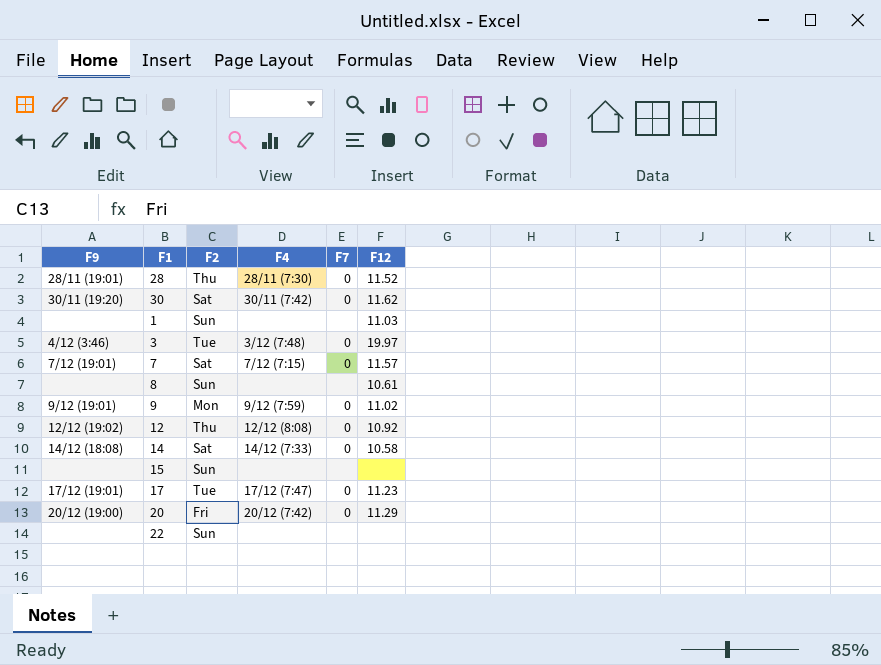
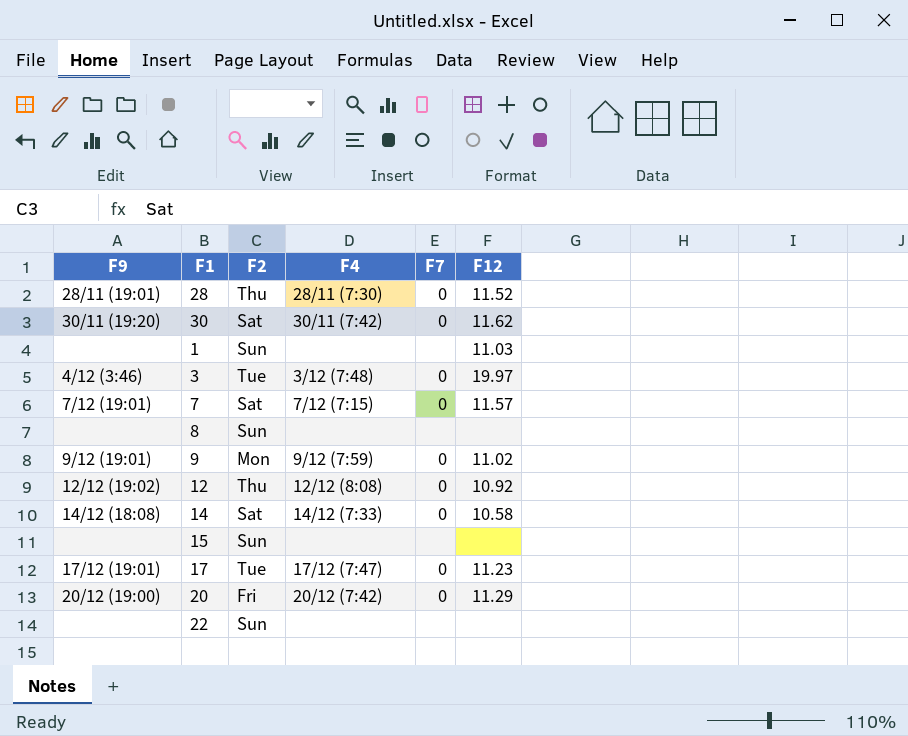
8 | F12: 10.61 -> none

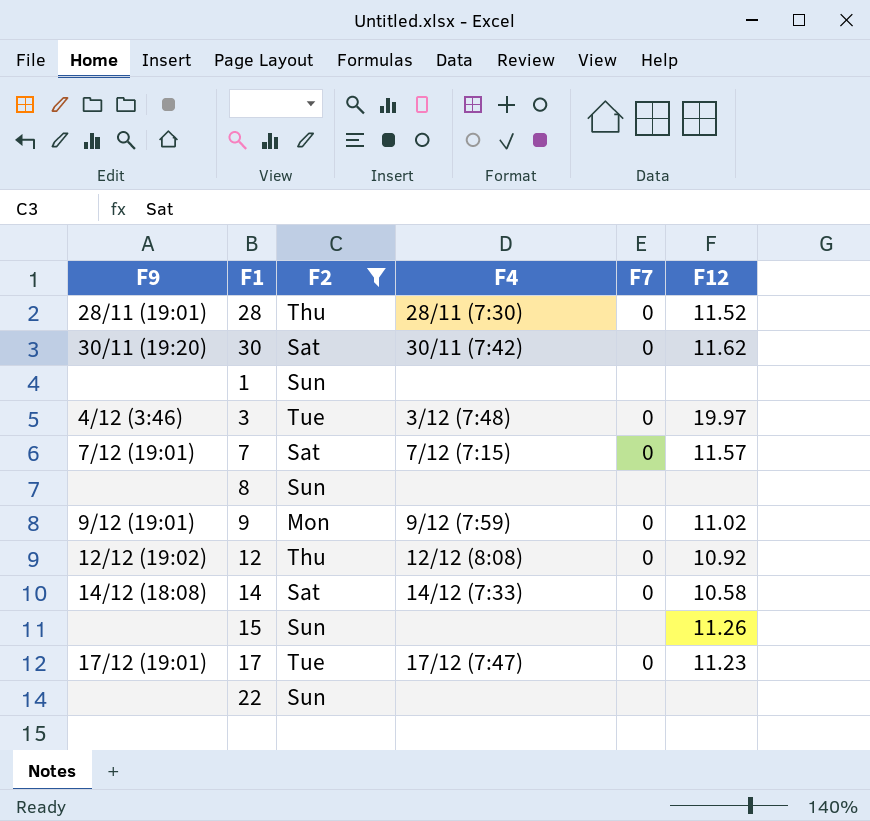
filter: none -> F2 != Fri
1 | F12: 11.03 -> none
15 | F12: none -> 11.26

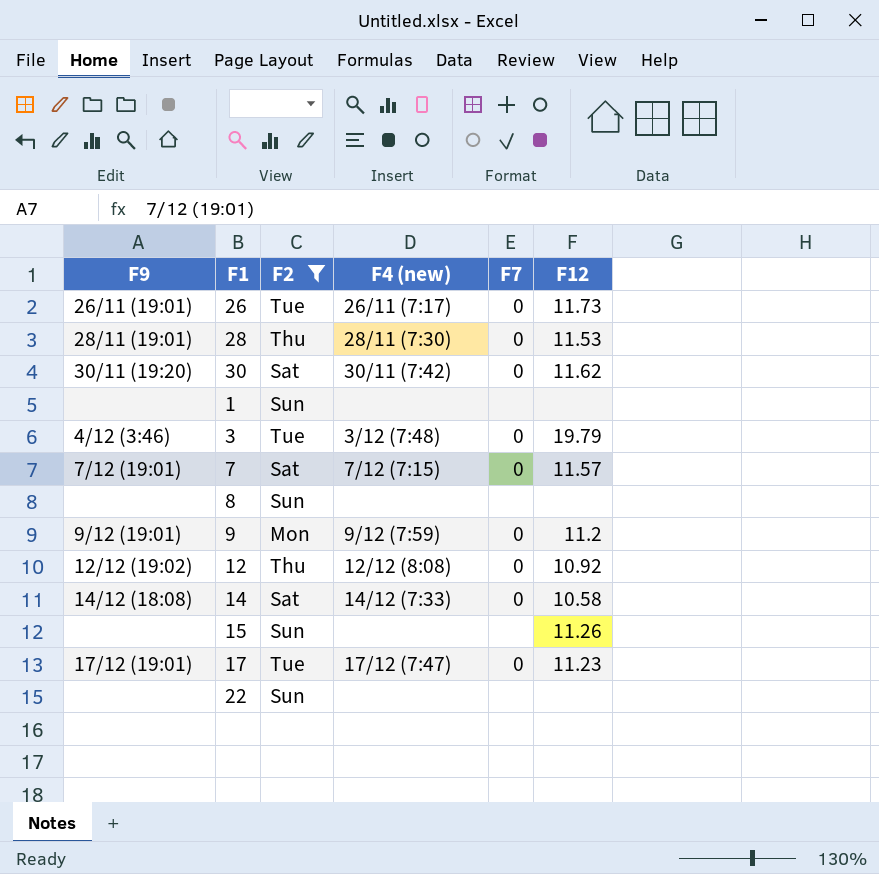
column name: F4 -> F4 (new)
row 26: none -> 26/11 (19:01) | Tue | 26/11 (7:17) | 0 | 11.73
28 | F12: 11.52 -> 11.53
3 | F12: 19.97 -> 19.79
9 | F12: 11.02 -> 11.2

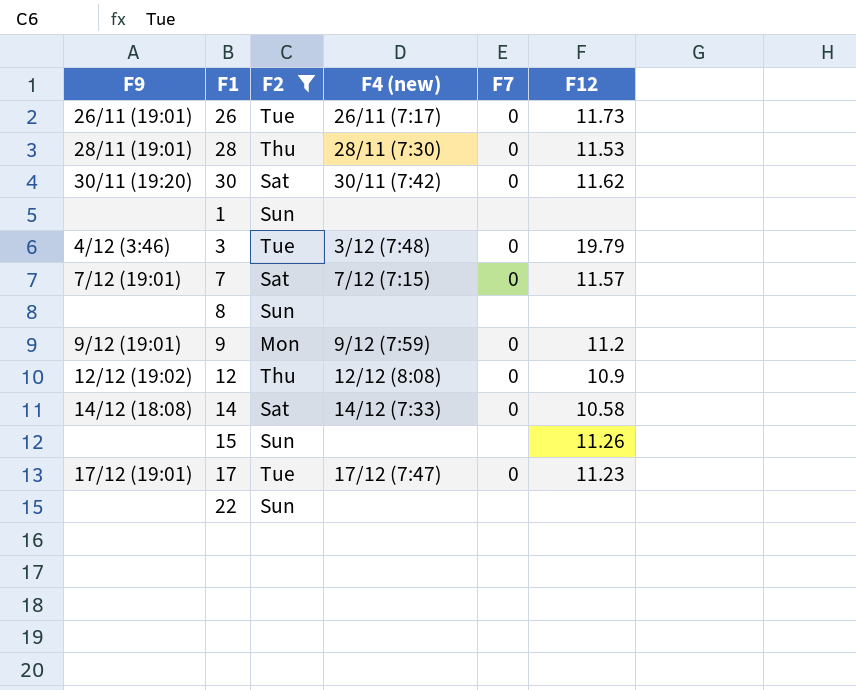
12 | F12: 10.92 -> 10.9

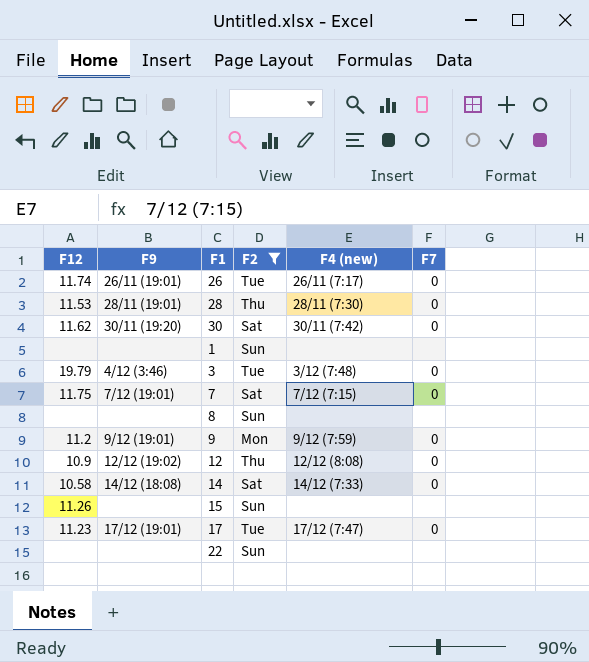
column F12 | position: 6 -> 1
26 | F12: 11.73 -> 11.74
7 | F12: 11.57 -> 11.75

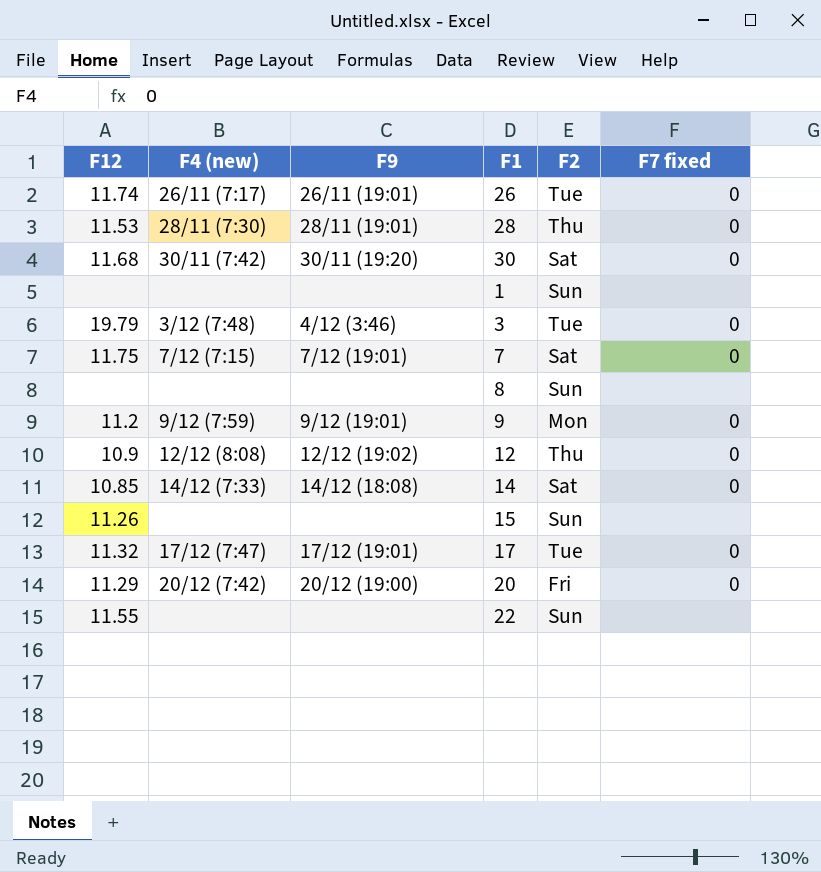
filter: F2 != Fri -> none
column F4 (new) | position: 5 -> 2
column name: F7 -> F7 fixed
30 | F12: 11.62 -> 11.68
14 | F12: 10.58 -> 10.85
17 | F12: 11.23 -> 11.32
22 | F12: none -> 11.55

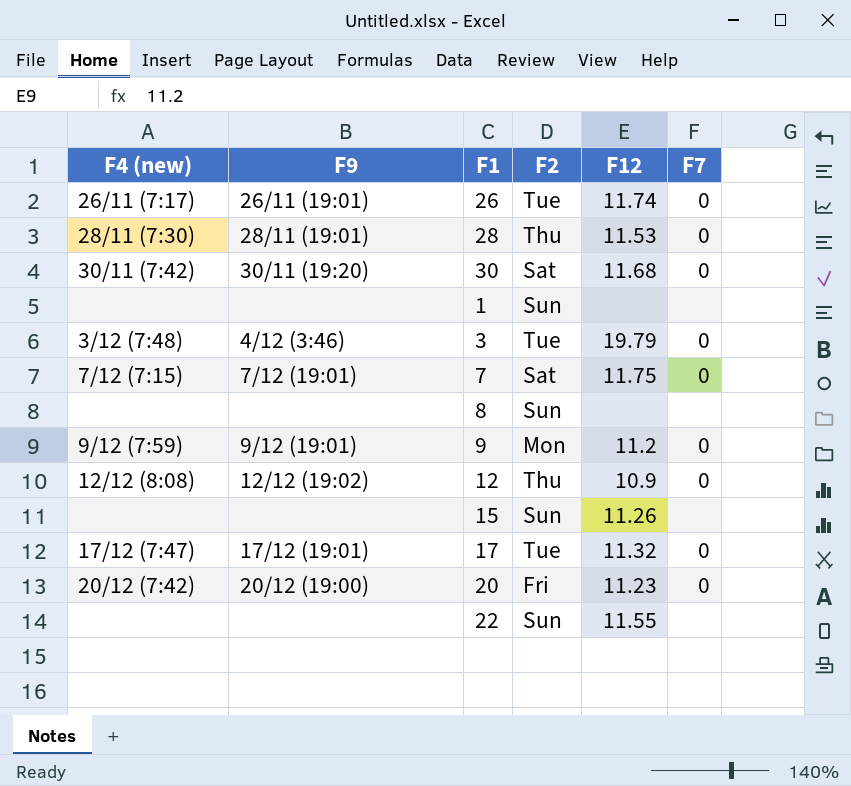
column F12 | position: 1 -> 5
column name: F7 fixed -> F7
row 14: 10.85 | 14/12 (7:33) | 14/12 (18:08) | Sat | 0 -> none
20 | F12: 11.29 -> 11.23

